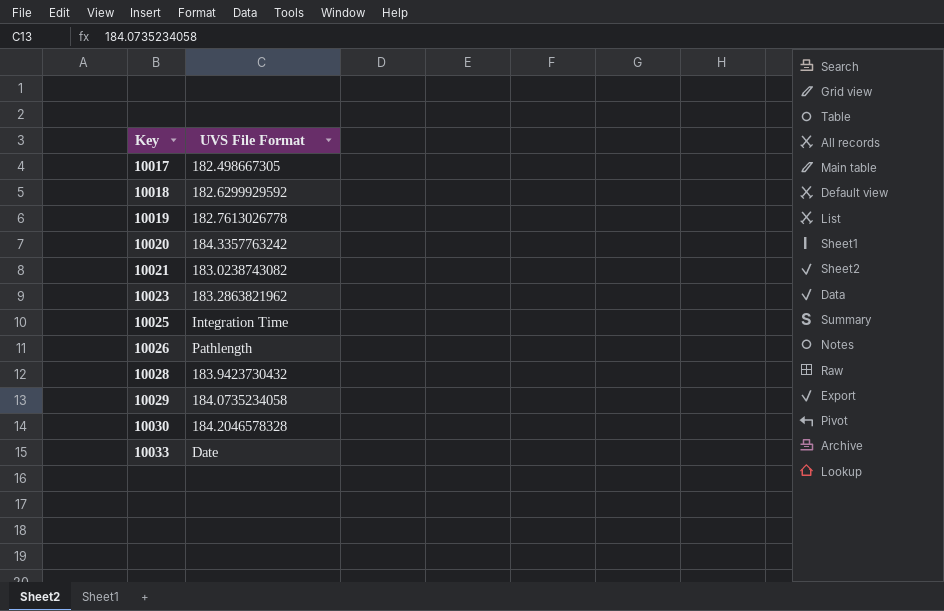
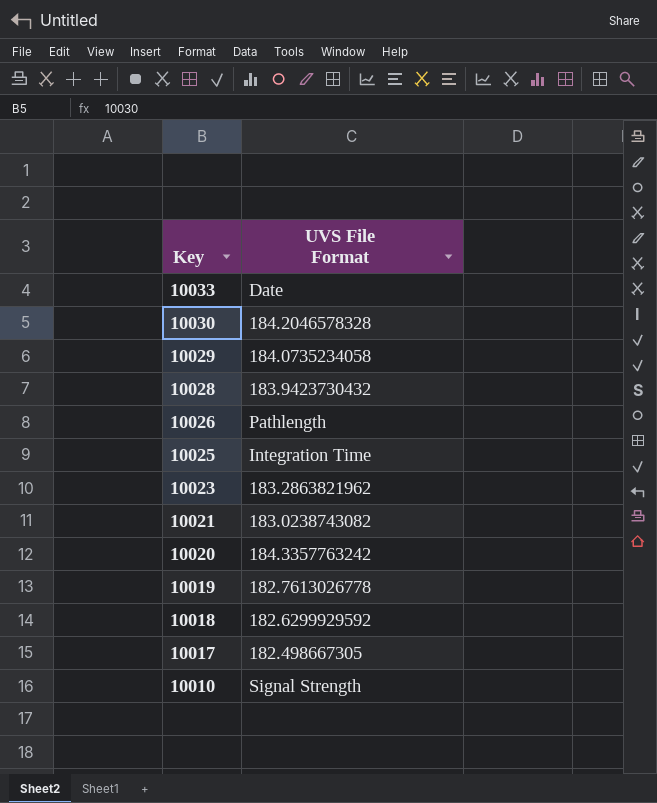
row order: Key ascending -> Key descending
row 10010: none -> Signal Strength

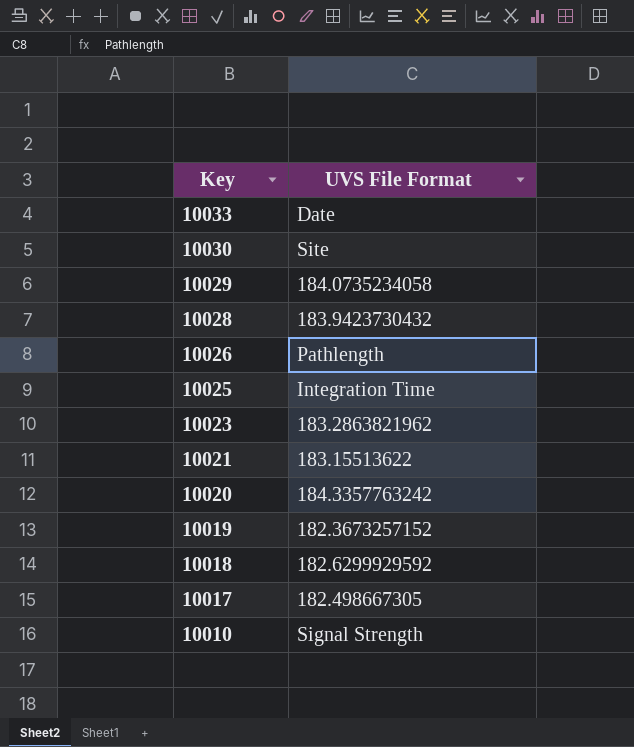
10030 | UVS File Format: 184.2046578328 -> Site
10021 | UVS File Format: 183.0238743082 -> 183.15513622
10019 | UVS File Format: 182.7613026778 -> 182.3673257152

